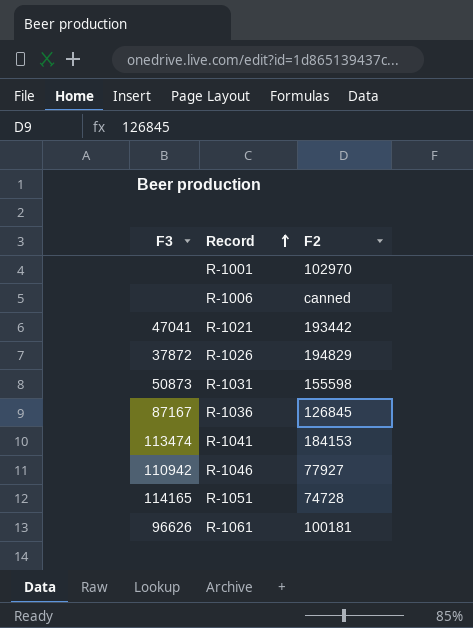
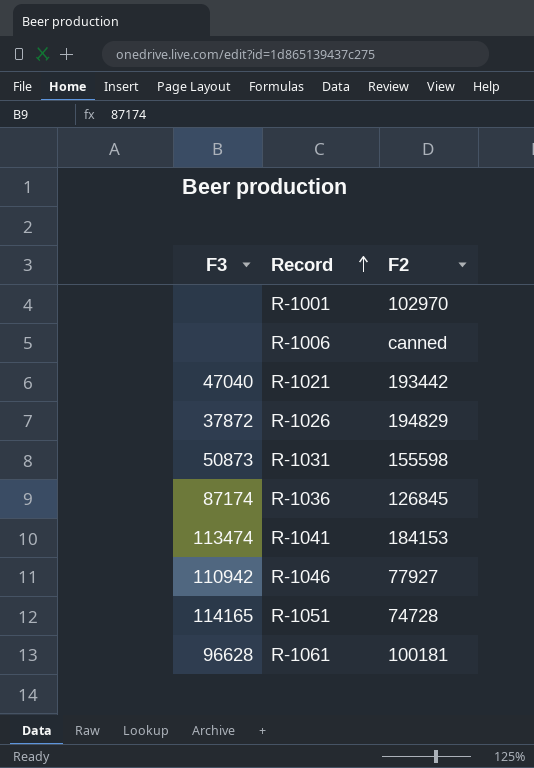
R-1021 | F3: 47041 -> 47040
R-1036 | F3: 87167 -> 87174
R-1061 | F3: 96626 -> 96628

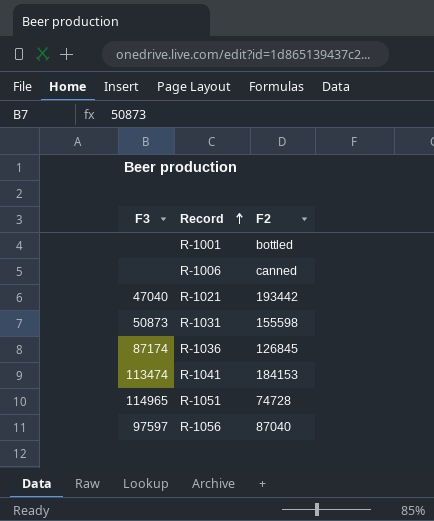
row R-1026: 37872 | 194829 -> none
row R-1046: 110942 | 77927 -> none
row R-1061: 96628 | 100181 -> none
R-1001 | F2: 102970 -> bottled
R-1051 | F3: 114165 -> 114965
row R-1056: none -> 97597 | 87040

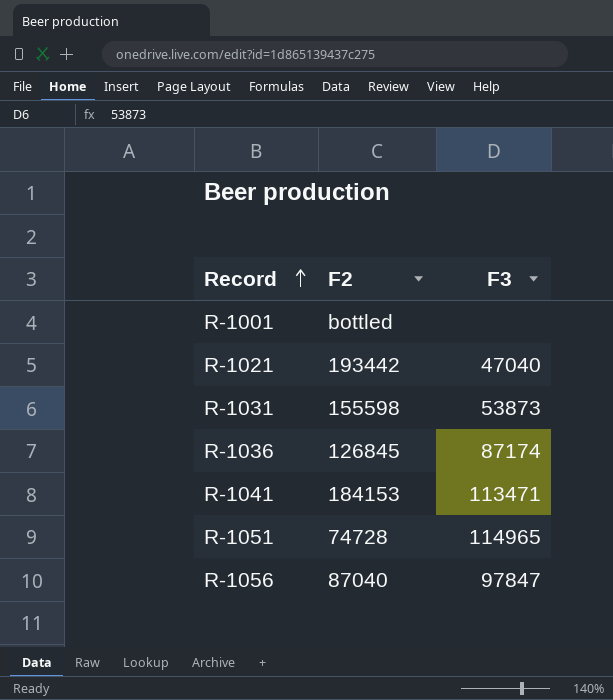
column F3 | position: 1 -> 3
row R-1006: none | canned -> none
R-1031 | F3: 50873 -> 53873
R-1041 | F3: 113474 -> 113471
R-1056 | F3: 97597 -> 97847

